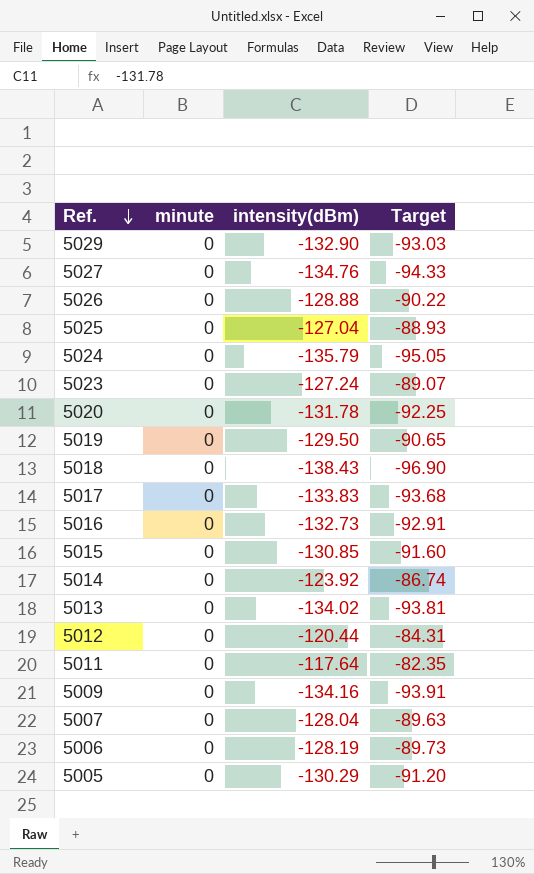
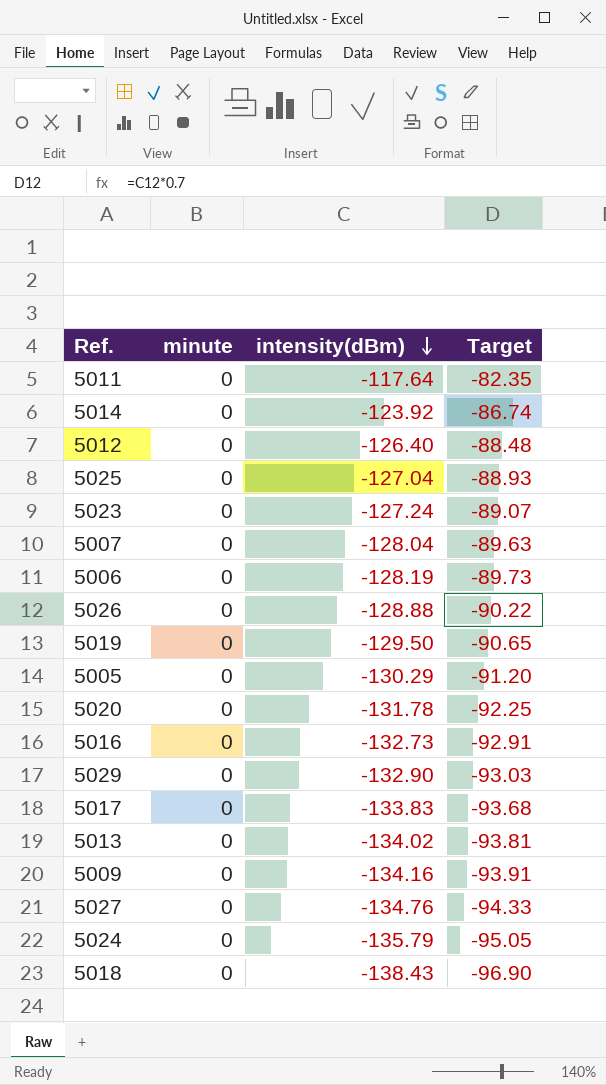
row order: Ref. descending -> intensity(dBm) descending
row 5015: 0 | -130.85 | -91.60 -> none
5012 | intensity(dBm): -120.44 -> -126.40
5012 | Target: -84.31 -> -88.48

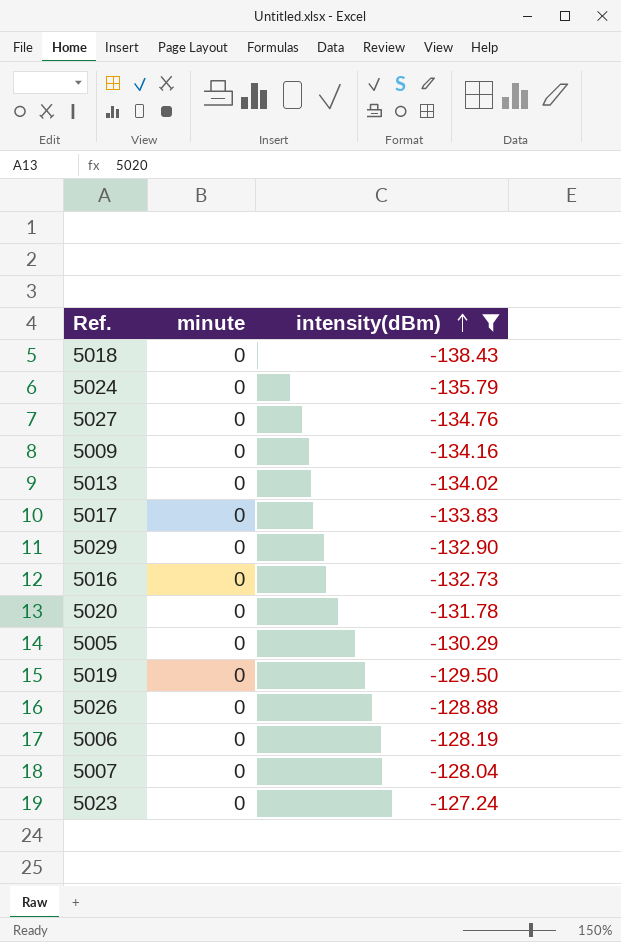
filter: none -> intensity(dBm) <= -127.24
row order: intensity(dBm) descending -> intensity(dBm) ascending
column Target | formula: [intensity(dBm)] * 0.7 -> none

